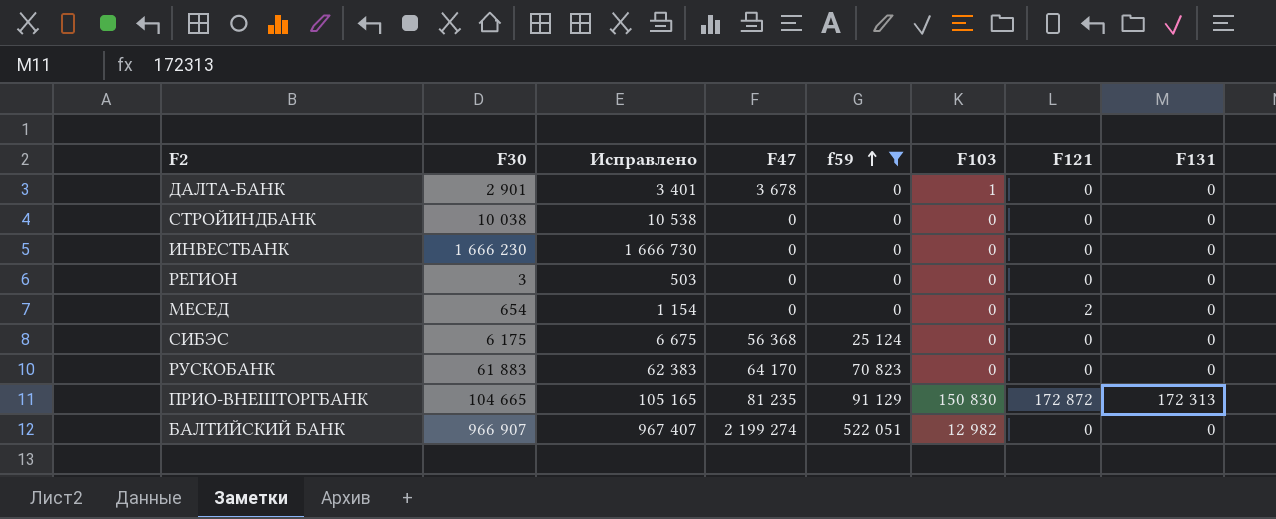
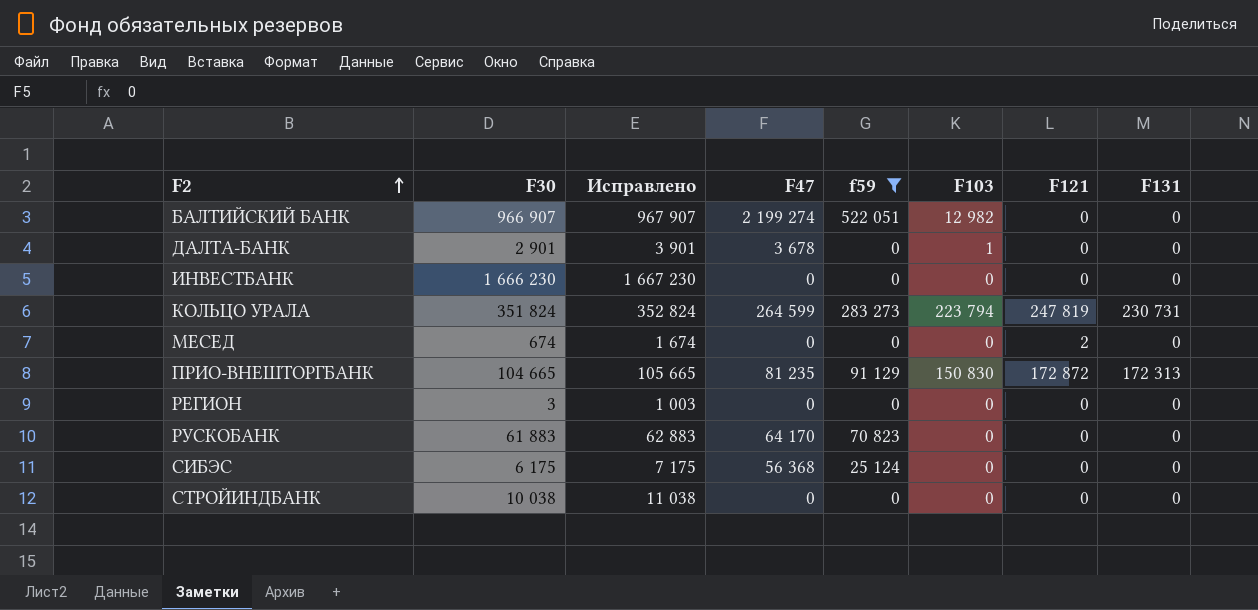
row order: f59 ascending -> F2 ascending
column Исправлено | formula: [F30] + 500 -> [F30] + 1000
row КОЛЬЦО УРАЛА: none -> 351 824 | 352 824 | 264 599 | 283 273 | 223 794 | 247 819 | 230 731
МЕСЕД | F30: 654 -> 674

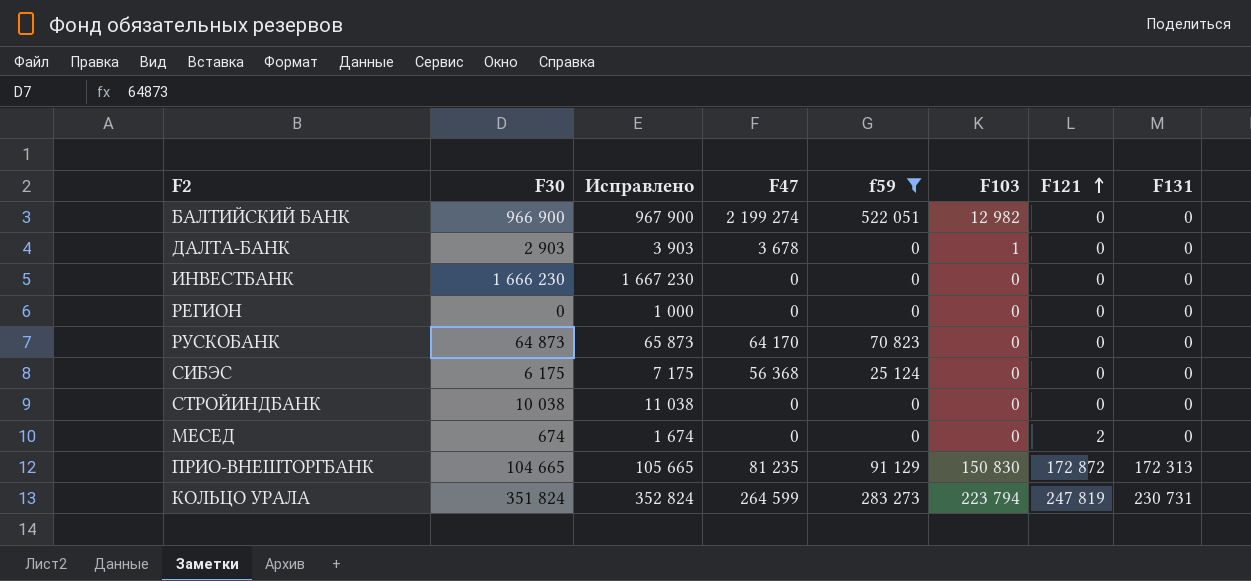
row order: F2 ascending -> F121 ascending
БАЛТИЙСКИЙ БАНК | F30: 966 907 -> 966 900
БАЛТИЙСКИЙ БАНК | Исправлено: 967 907 -> 967 900
ДАЛТА-БАНК | F30: 2 901 -> 2 903
ДАЛТА-БАНК | Исправлено: 3 901 -> 3 903
РЕГИОН | F30: 3 -> 0
РЕГИОН | Исправлено: 1 003 -> 1 000
РУСКОБАНК | F30: 61 883 -> 64 873
РУСКОБАНК | Исправлено: 62 883 -> 65 873

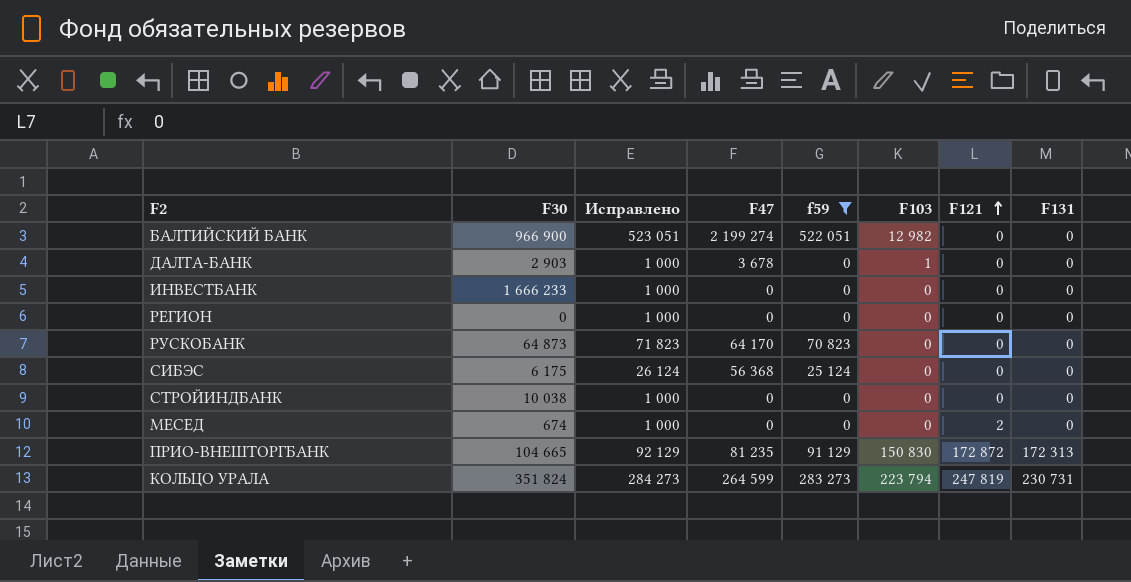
column Исправлено | formula: [F30] + 1000 -> [f59] + 1000
ИНВЕСТБАНК | F30: 1 666 230 -> 1 666 233

